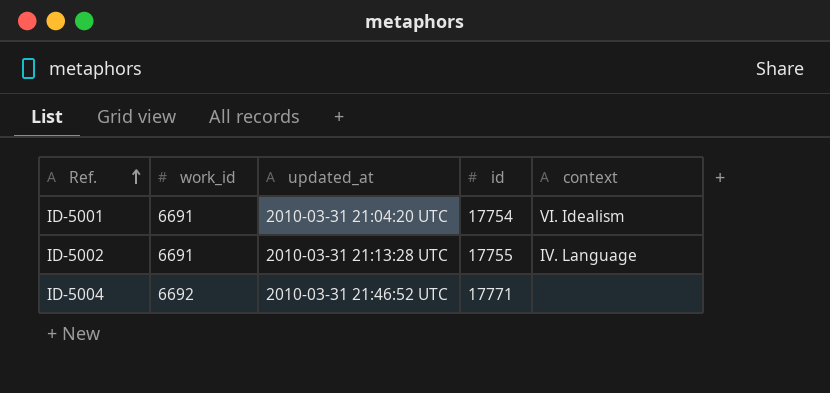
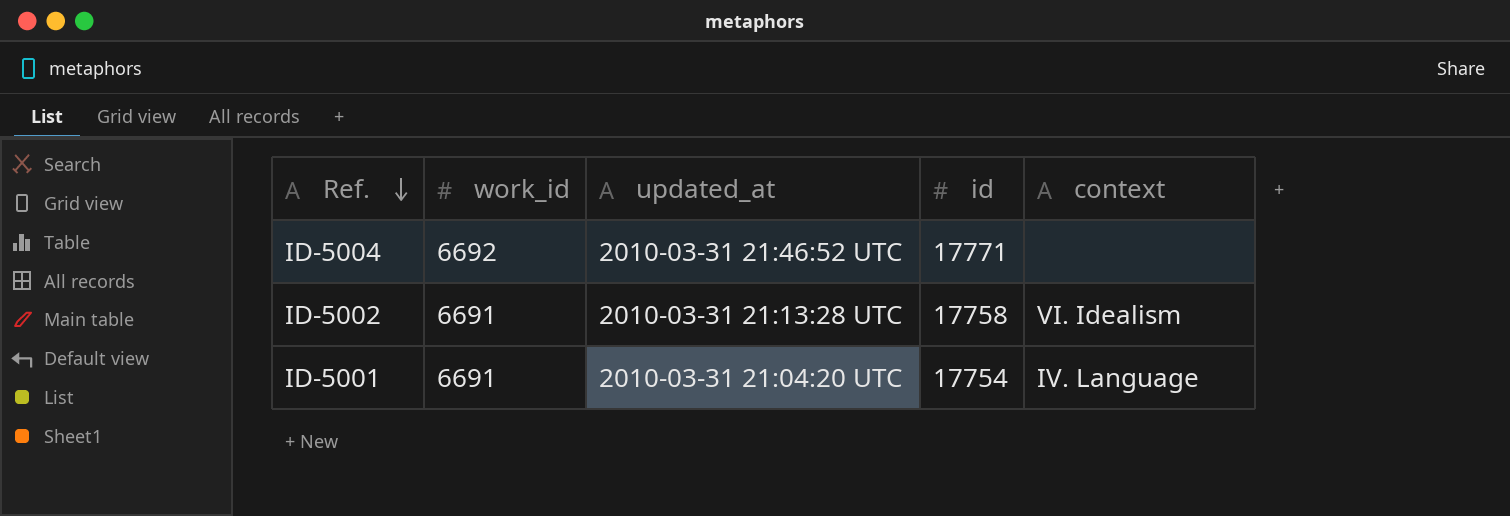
row order: Ref. ascending -> Ref. descending
ID-5002 | id: 17755 -> 17758
ID-5002 | context: IV. Language -> VI. Idealism
ID-5001 | context: VI. Idealism -> IV. Language

